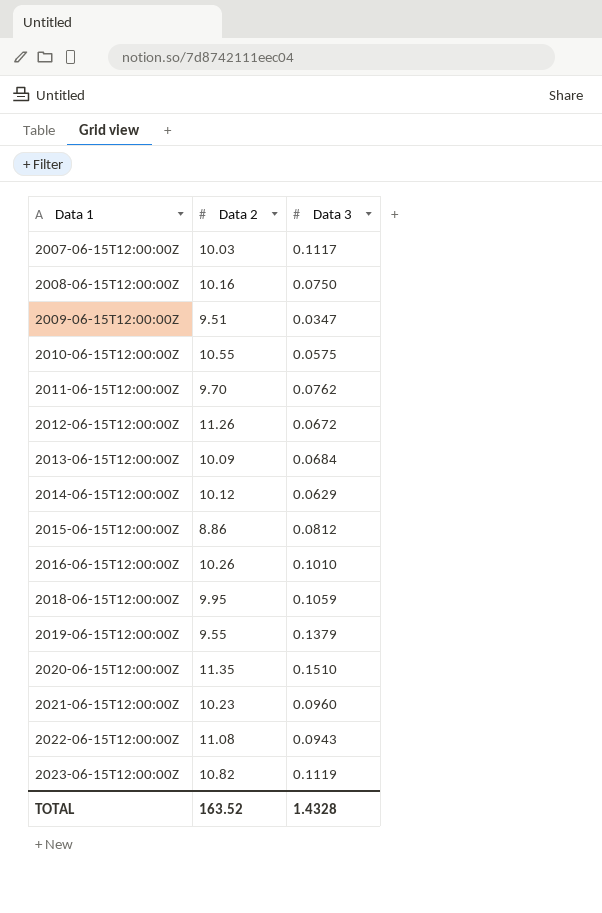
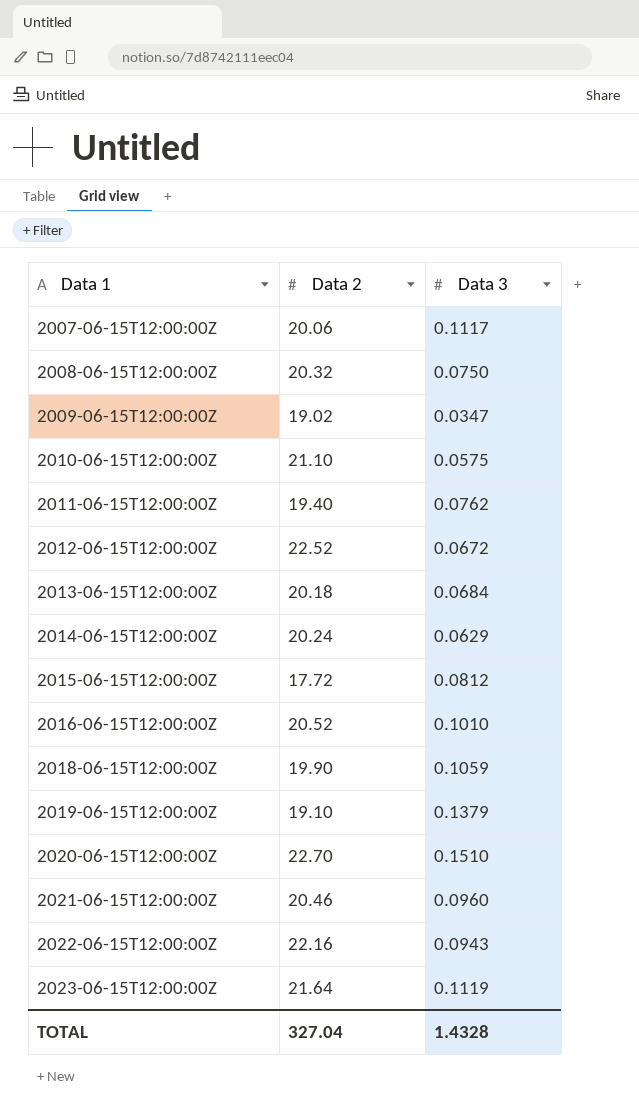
2007-06-15T12:00:00Z | Data 2: 10.03 -> 20.06
2008-06-15T12:00:00Z | Data 2: 10.16 -> 20.32
2009-06-15T12:00:00Z | Data 2: 9.51 -> 19.02
2010-06-15T12:00:00Z | Data 2: 10.55 -> 21.10
2011-06-15T12:00:00Z | Data 2: 9.70 -> 19.40
2012-06-15T12:00:00Z | Data 2: 11.26 -> 22.52
2013-06-15T12:00:00Z | Data 2: 10.09 -> 20.18
2014-06-15T12:00:00Z | Data 2: 10.12 -> 20.24
2015-06-15T12:00:00Z | Data 2: 8.86 -> 17.72
2016-06-15T12:00:00Z | Data 2: 10.26 -> 20.52
2018-06-15T12:00:00Z | Data 2: 9.95 -> 19.90
2019-06-15T12:00:00Z | Data 2: 9.55 -> 19.10
2020-06-15T12:00:00Z | Data 2: 11.35 -> 22.70
2021-06-15T12:00:00Z | Data 2: 10.23 -> 20.46
2022-06-15T12:00:00Z | Data 2: 11.08 -> 22.16
2023-06-15T12:00:00Z | Data 2: 10.82 -> 21.64
TOTAL | Data 2: 163.52 -> 327.04

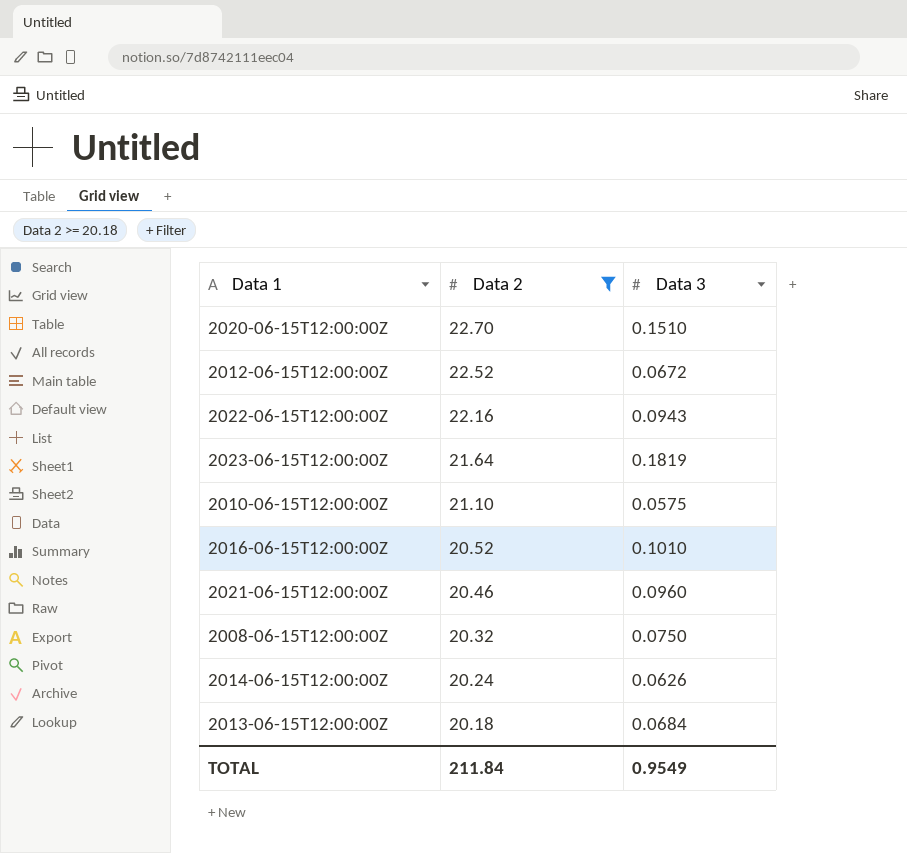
filter: none -> Data 2 >= 20.18
row order: Data 1 ascending -> Data 2 descending
2023-06-15T12:00:00Z | Data 3: 0.1119 -> 0.1819
2014-06-15T12:00:00Z | Data 3: 0.0629 -> 0.0626
TOTAL | Data 2: 327.04 -> 211.84
TOTAL | Data 3: 1.4328 -> 0.9549

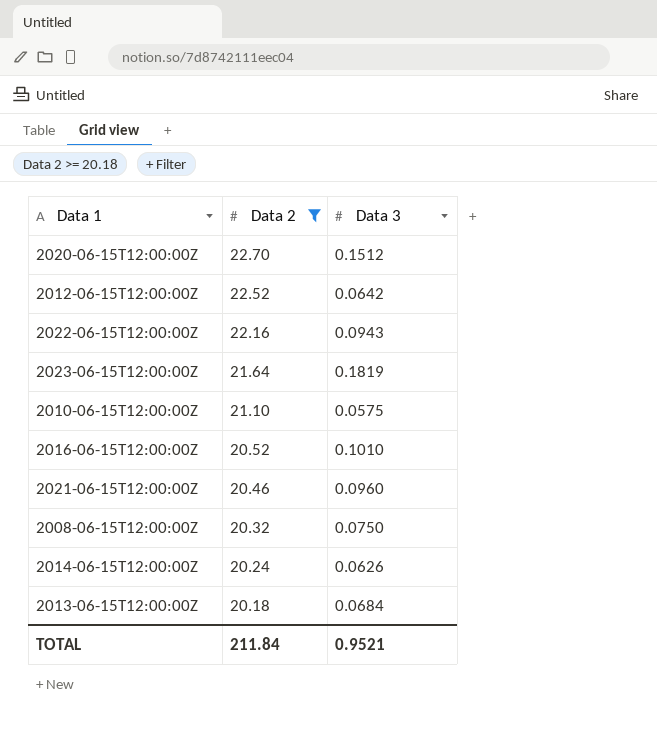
2020-06-15T12:00:00Z | Data 3: 0.1510 -> 0.1512
2012-06-15T12:00:00Z | Data 3: 0.0672 -> 0.0642
TOTAL | Data 3: 0.9549 -> 0.9521

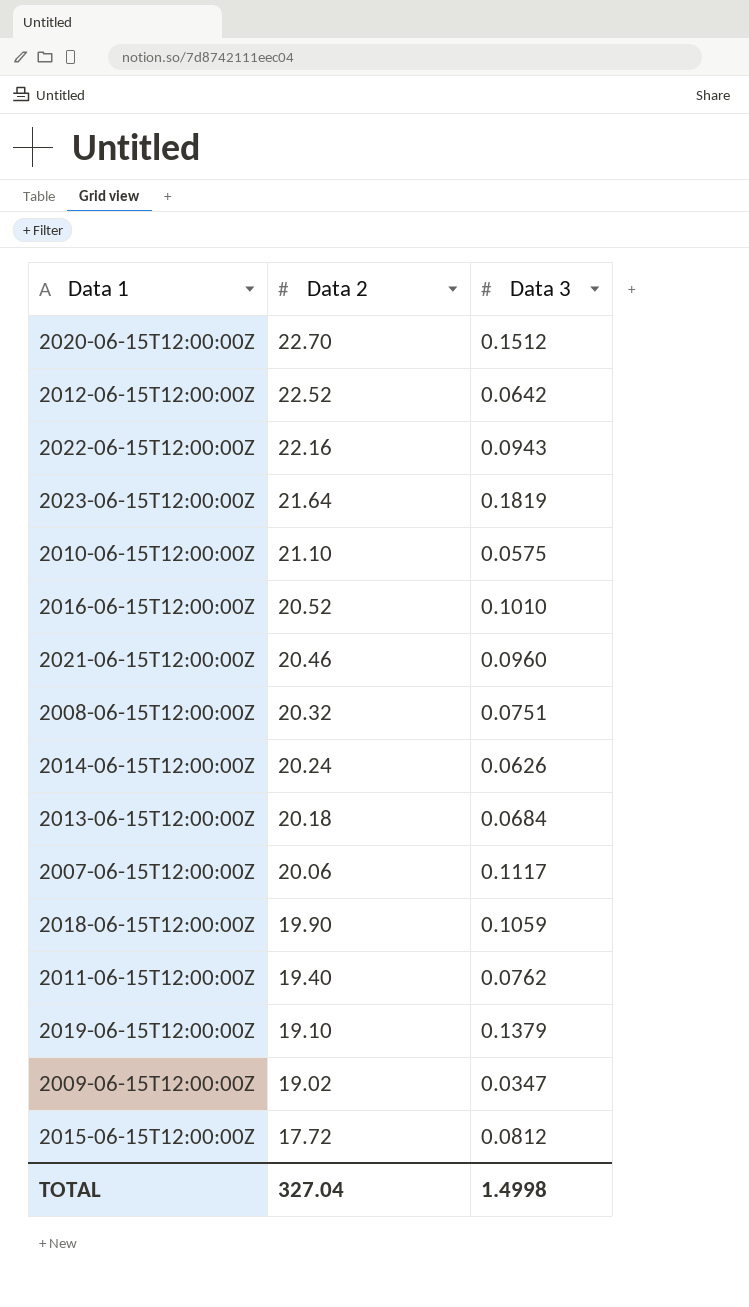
filter: Data 2 >= 20.18 -> none
2008-06-15T12:00:00Z | Data 3: 0.0750 -> 0.0751
TOTAL | Data 2: 211.84 -> 327.04
TOTAL | Data 3: 0.9521 -> 1.4998

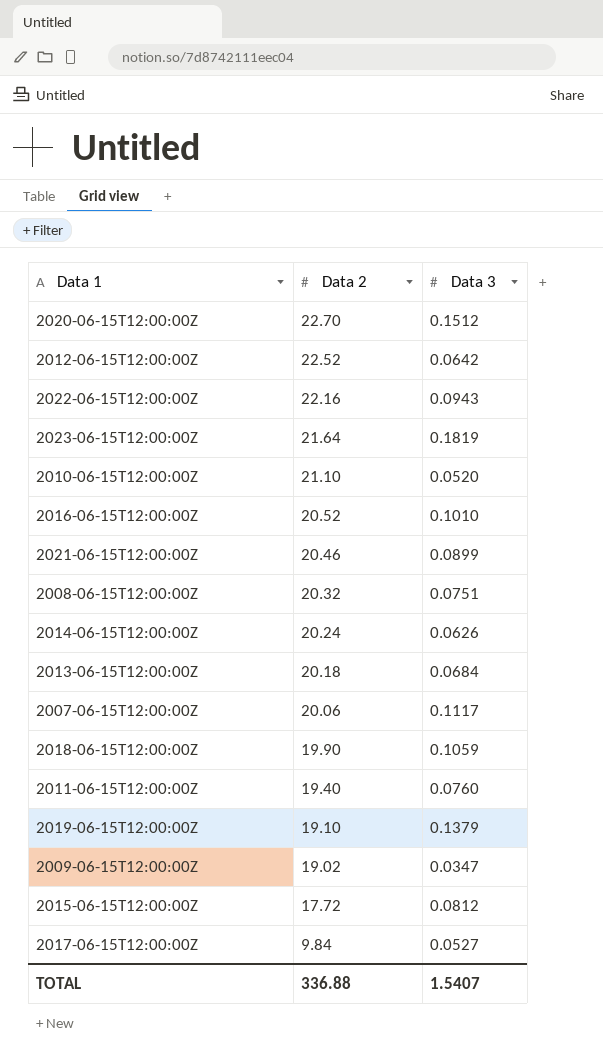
2010-06-15T12:00:00Z | Data 3: 0.0575 -> 0.0520
2021-06-15T12:00:00Z | Data 3: 0.0960 -> 0.0899
2011-06-15T12:00:00Z | Data 3: 0.0762 -> 0.0760
row 2017-06-15T12:00:00Z: none -> 9.84 | 0.0527
TOTAL | Data 2: 327.04 -> 336.88
TOTAL | Data 3: 1.4998 -> 1.5407

